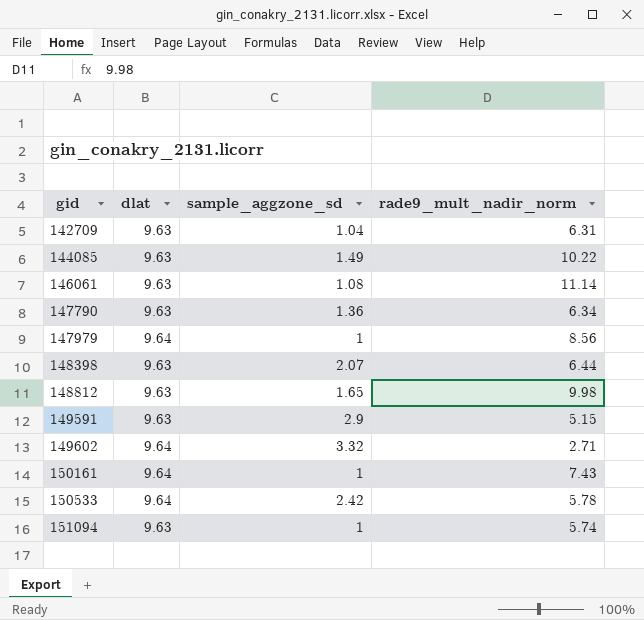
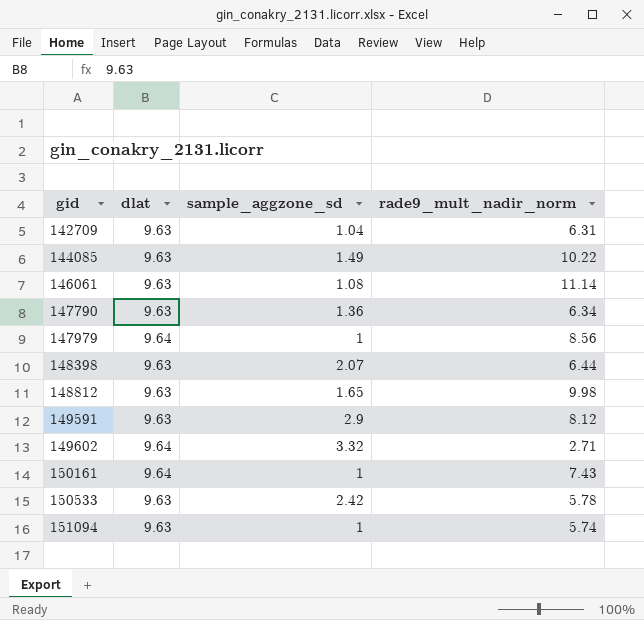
149591 | rade9_mult_nadir_norm: 5.15 -> 8.12
150533 | dlat: 9.64 -> 9.63

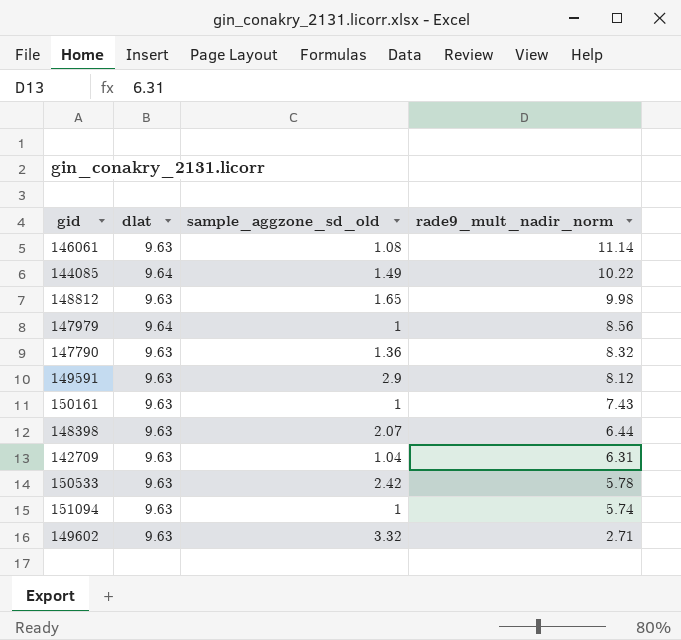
row order: gid ascending -> rade9_mult_nadir_norm descending
column name: sample_aggzone_sd -> sample_aggzone_sd_old
144085 | dlat: 9.63 -> 9.64
147790 | rade9_mult_nadir_norm: 6.34 -> 8.32
150161 | dlat: 9.64 -> 9.63
149602 | dlat: 9.64 -> 9.63

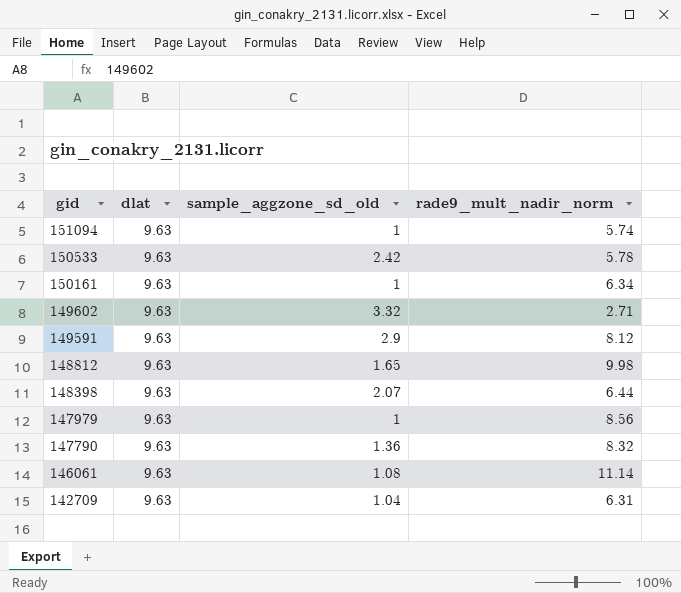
row order: rade9_mult_nadir_norm descending -> gid descending
row 144085: 9.64 | 1.49 | 10.22 -> none
150161 | rade9_mult_nadir_norm: 7.43 -> 6.34
147979 | dlat: 9.64 -> 9.63

